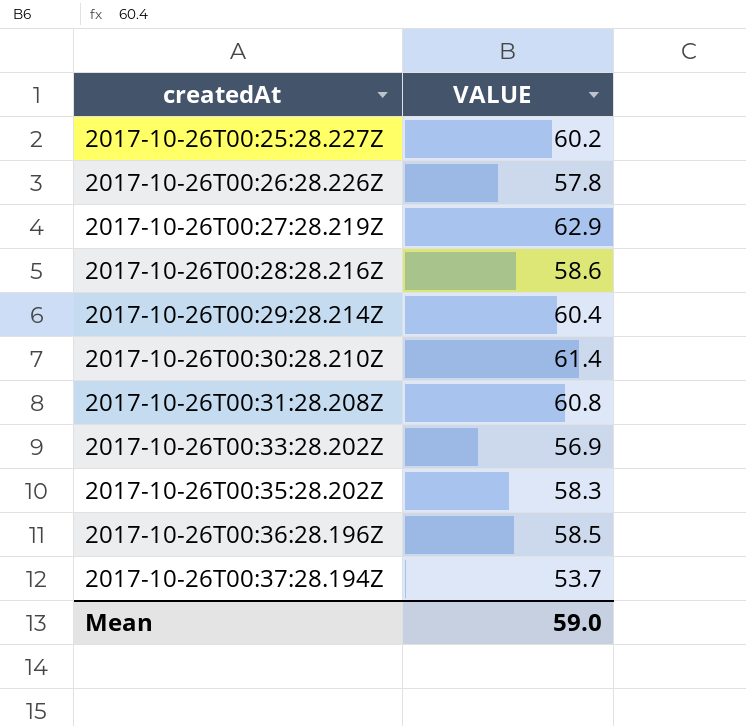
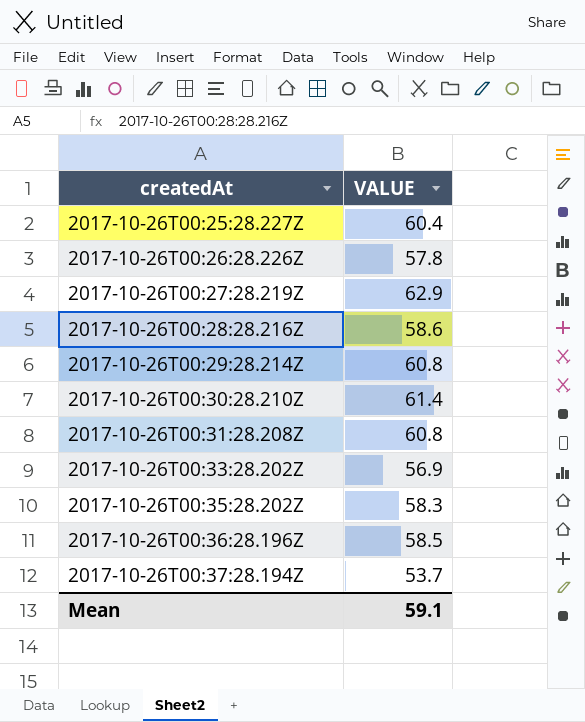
2017-10-26T00:25:28.227Z | VALUE: 60.2 -> 60.4
2017-10-26T00:29:28.214Z | VALUE: 60.4 -> 60.8
Mean | VALUE: 59.0 -> 59.1

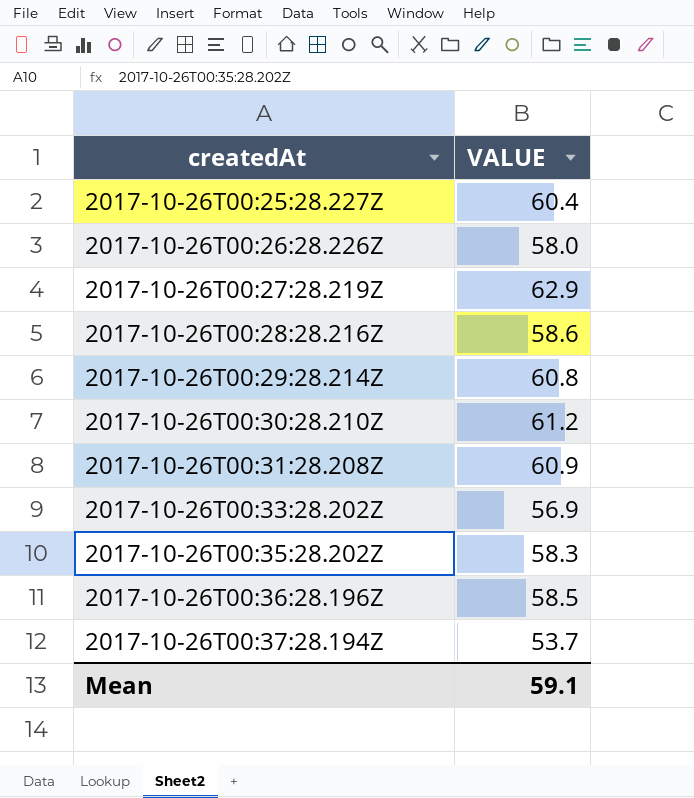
2017-10-26T00:26:28.226Z | VALUE: 57.8 -> 58.0
2017-10-26T00:30:28.210Z | VALUE: 61.4 -> 61.2
2017-10-26T00:31:28.208Z | VALUE: 60.8 -> 60.9

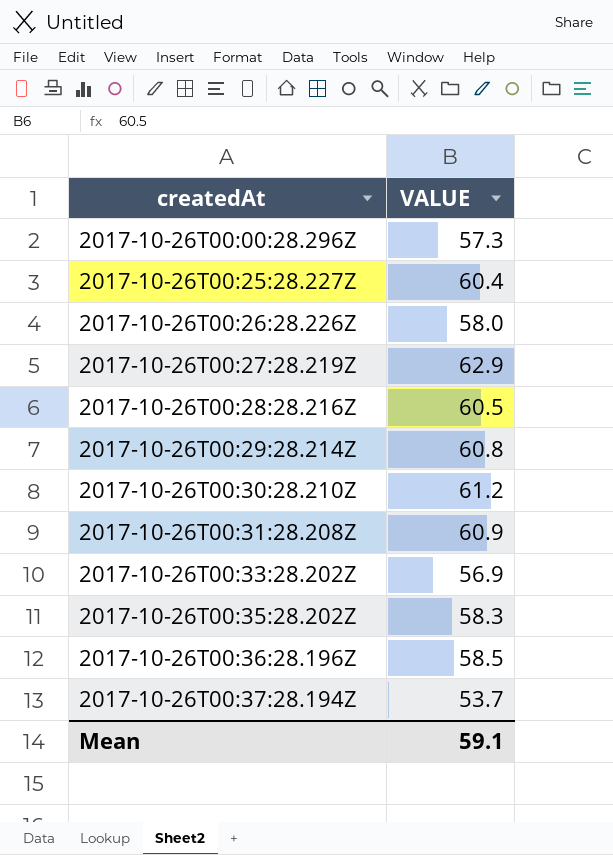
row 2017-10-26T00:00:28.296Z: none -> 57.3
2017-10-26T00:28:28.216Z | VALUE: 58.6 -> 60.5

